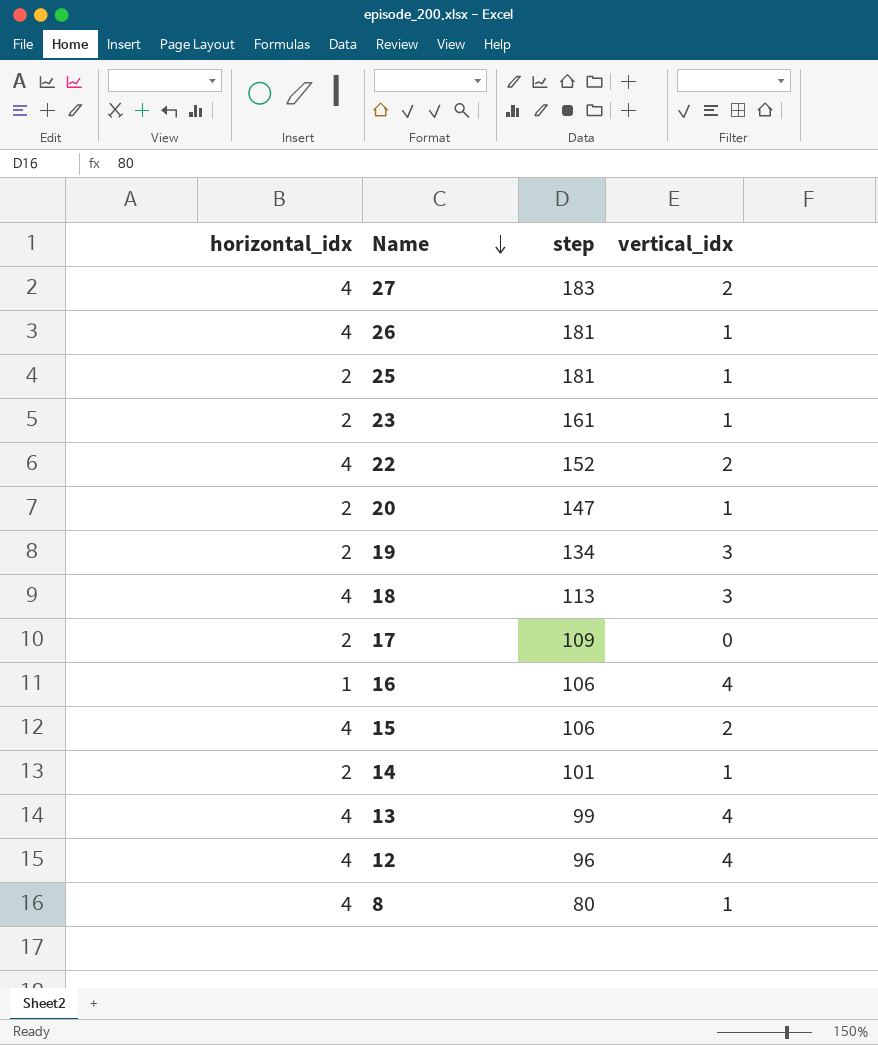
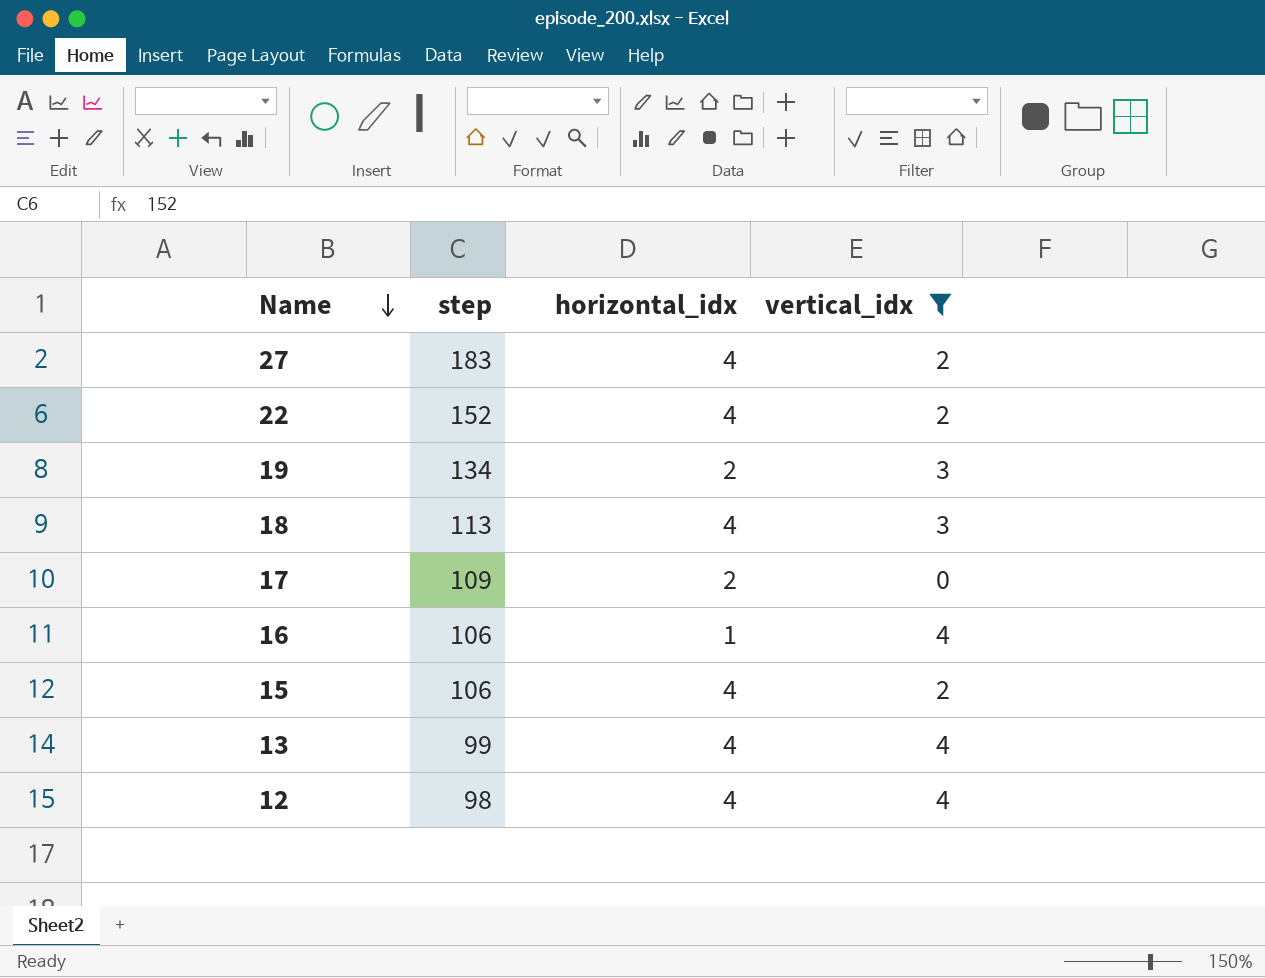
filter: none -> vertical_idx != 1
column horizontal_idx | position: 1 -> 3
12 | step: 96 -> 98

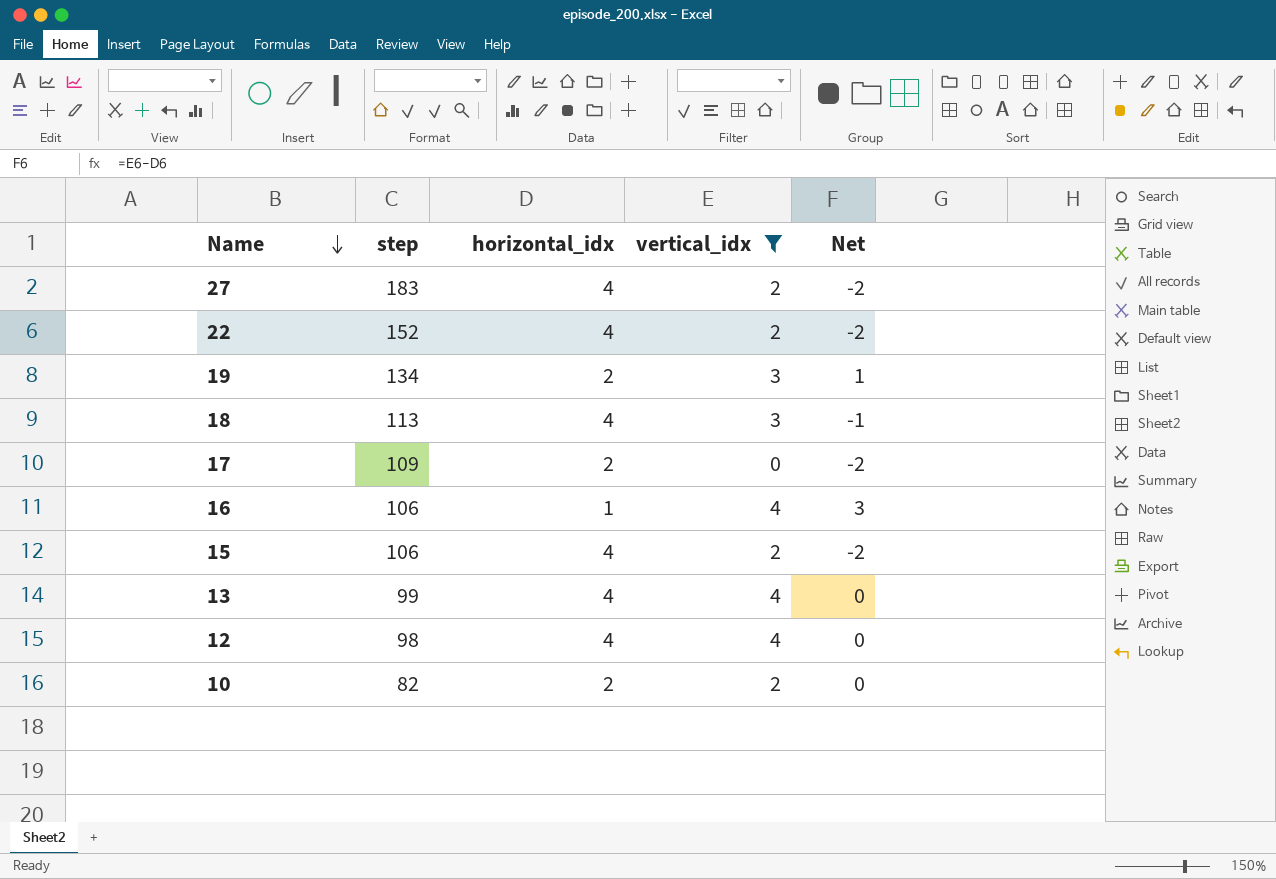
column Net | formula: none -> [vertical_idx] - [horizontal_idx]
row 10: none -> 82 | 2 | 2 | 0

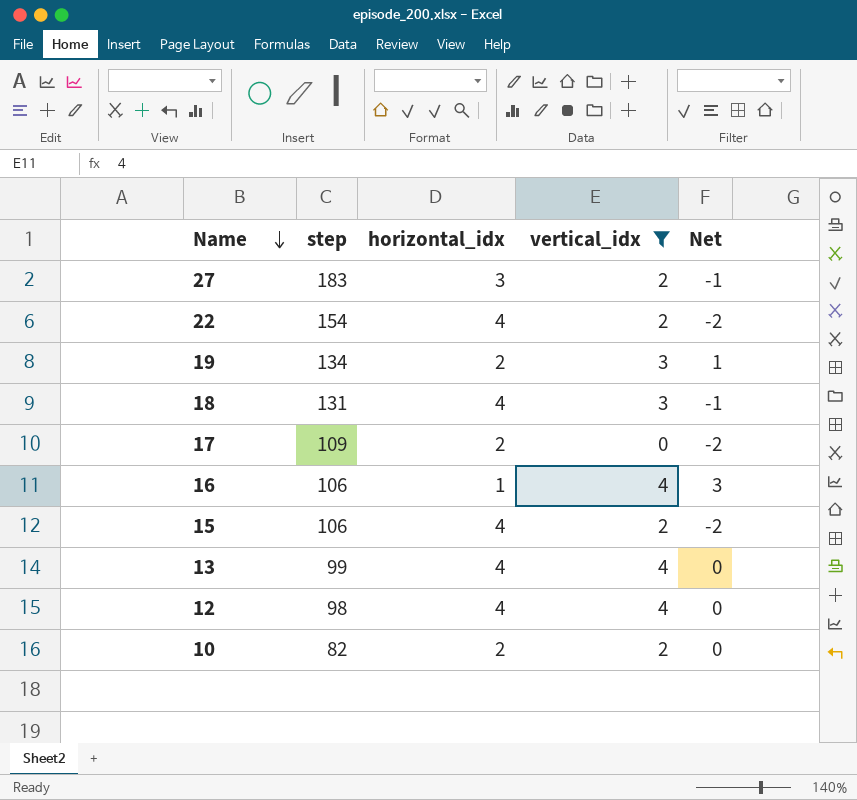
27 | horizontal_idx: 4 -> 3
27 | Net: -2 -> -1
22 | step: 152 -> 154
18 | step: 113 -> 131

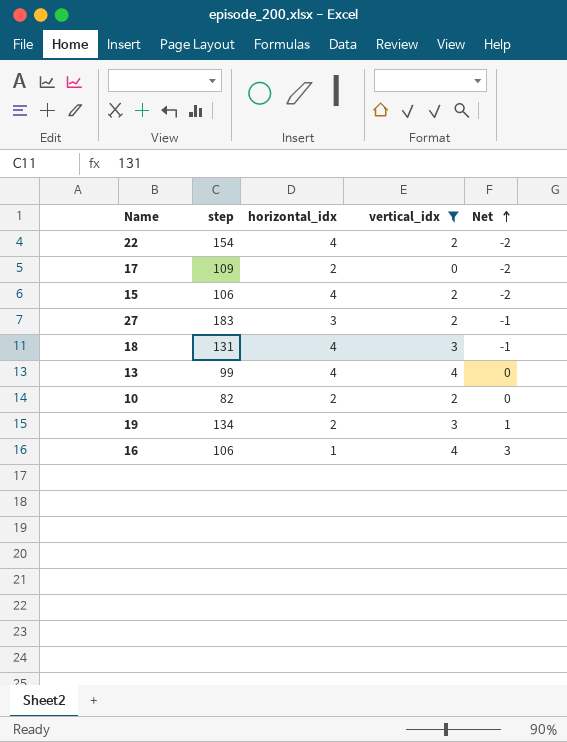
row order: Name descending -> Net ascending
row 12: 98 | 4 | 4 | 0 -> none

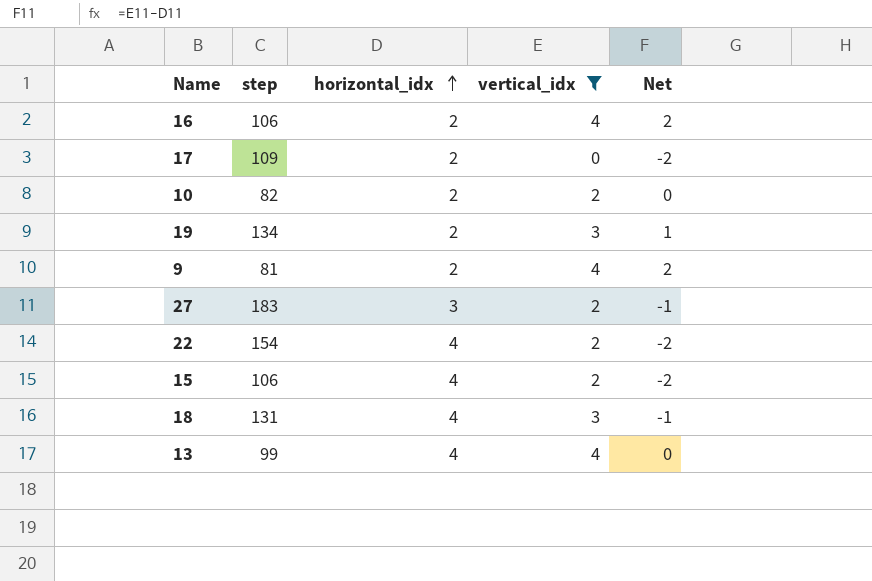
row order: Net ascending -> horizontal_idx ascending
16 | horizontal_idx: 1 -> 2
16 | Net: 3 -> 2
row 9: none -> 81 | 2 | 4 | 2

